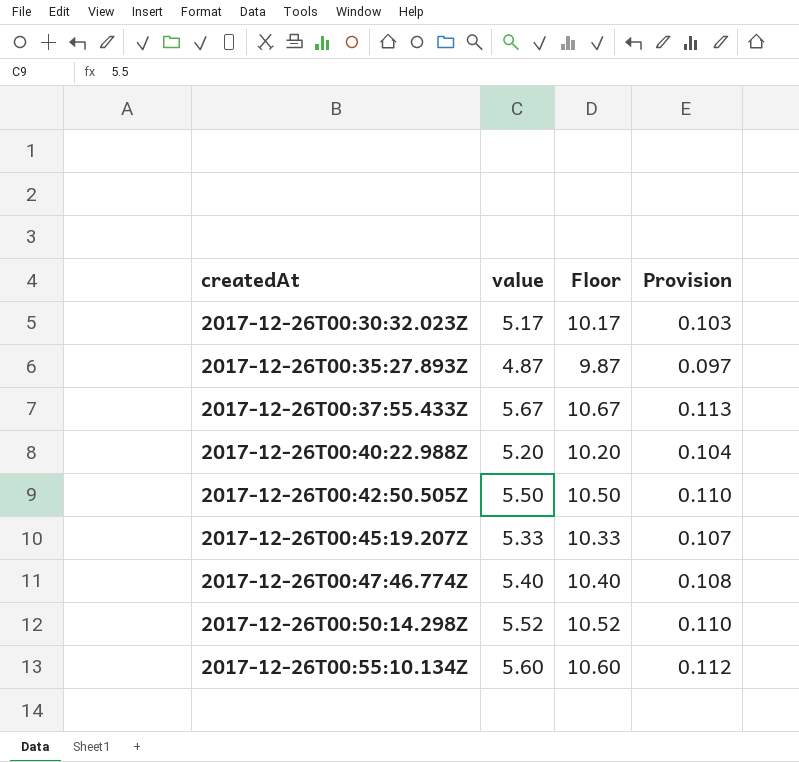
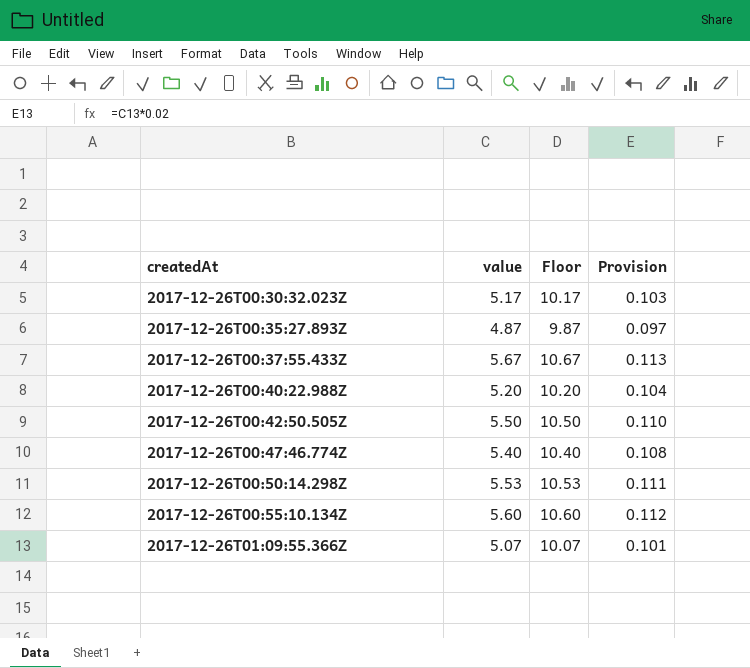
row 2017-12-26T00:45:19.207Z: 5.33 | 10.33 | 0.107 -> none
2017-12-26T00:50:14.298Z | value: 5.52 -> 5.53
2017-12-26T00:50:14.298Z | Floor: 10.52 -> 10.53
2017-12-26T00:50:14.298Z | Provision: 0.110 -> 0.111
row 2017-12-26T01:09:55.366Z: none -> 5.07 | 10.07 | 0.101

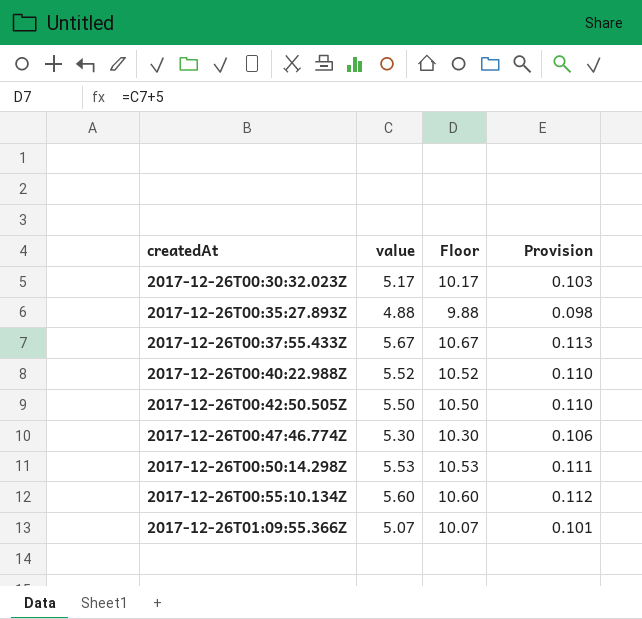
2017-12-26T00:35:27.893Z | value: 4.87 -> 4.88
2017-12-26T00:35:27.893Z | Floor: 9.87 -> 9.88
2017-12-26T00:35:27.893Z | Provision: 0.097 -> 0.098
2017-12-26T00:40:22.988Z | value: 5.20 -> 5.52
2017-12-26T00:40:22.988Z | Floor: 10.20 -> 10.52
2017-12-26T00:40:22.988Z | Provision: 0.104 -> 0.110
2017-12-26T00:47:46.774Z | value: 5.40 -> 5.30
2017-12-26T00:47:46.774Z | Floor: 10.40 -> 10.30
2017-12-26T00:47:46.774Z | Provision: 0.108 -> 0.106

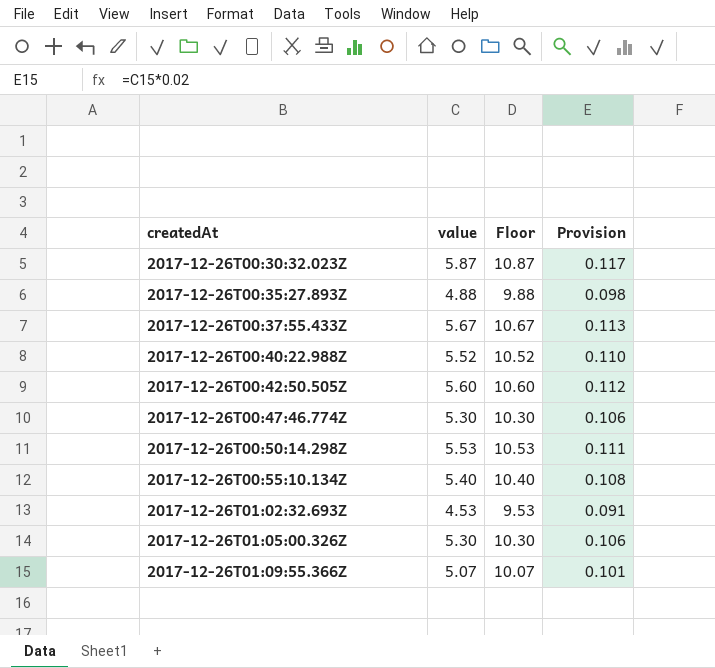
2017-12-26T00:30:32.023Z | value: 5.17 -> 5.87
2017-12-26T00:30:32.023Z | Floor: 10.17 -> 10.87
2017-12-26T00:30:32.023Z | Provision: 0.103 -> 0.117
2017-12-26T00:42:50.505Z | value: 5.50 -> 5.60
2017-12-26T00:42:50.505Z | Floor: 10.50 -> 10.60
2017-12-26T00:42:50.505Z | Provision: 0.110 -> 0.112
2017-12-26T00:55:10.134Z | value: 5.60 -> 5.40
2017-12-26T00:55:10.134Z | Floor: 10.60 -> 10.40
2017-12-26T00:55:10.134Z | Provision: 0.112 -> 0.108
row 2017-12-26T01:02:32.693Z: none -> 4.53 | 9.53 | 0.091
row 2017-12-26T01:05:00.326Z: none -> 5.30 | 10.30 | 0.106

